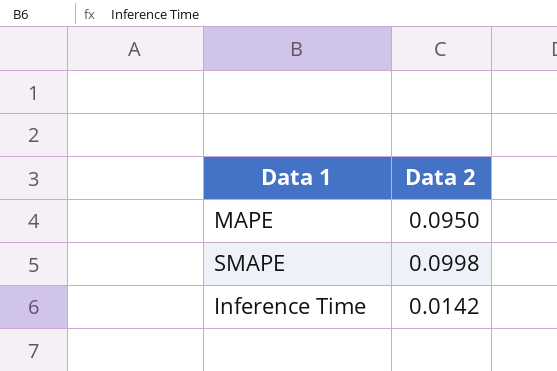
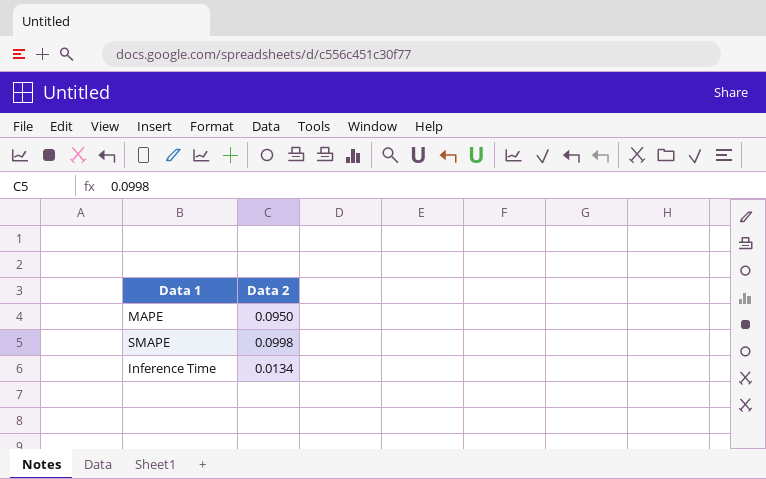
Inference Time | Data 2: 0.0142 -> 0.0134

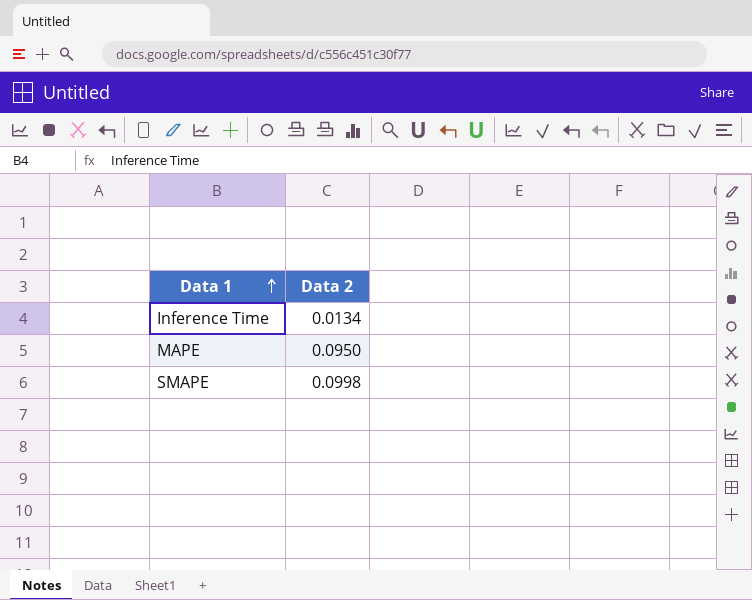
row order: none -> Data 1 ascending

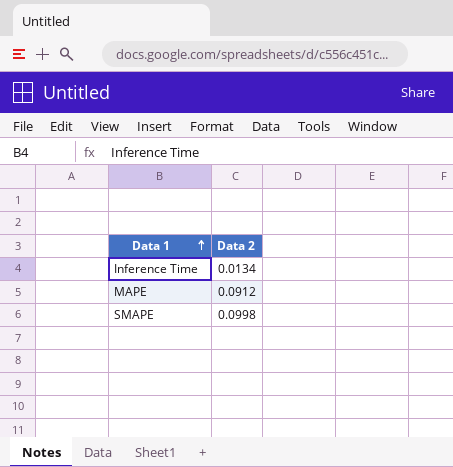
MAPE | Data 2: 0.0950 -> 0.0912

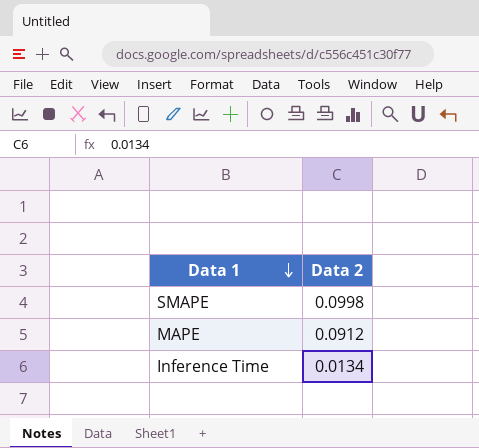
row order: Data 1 ascending -> Data 1 descending

